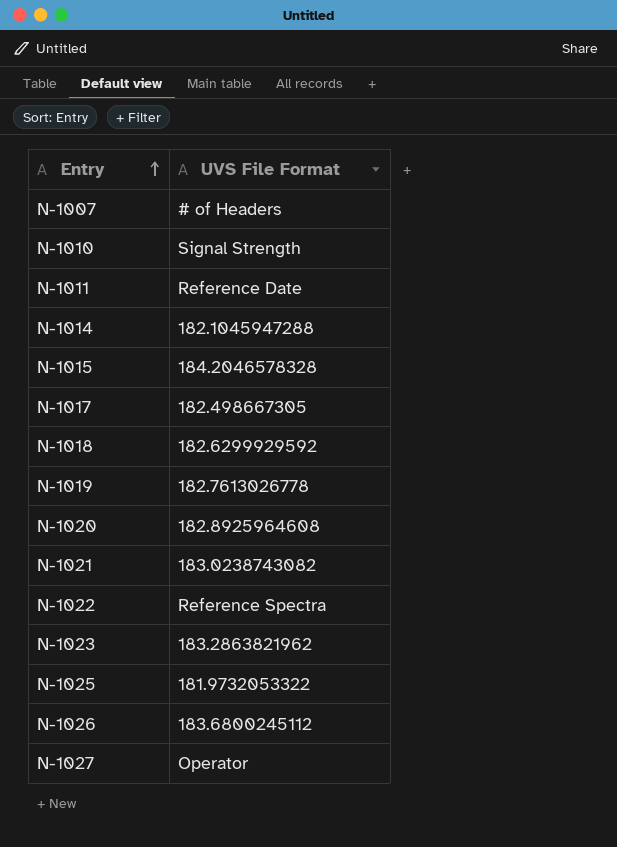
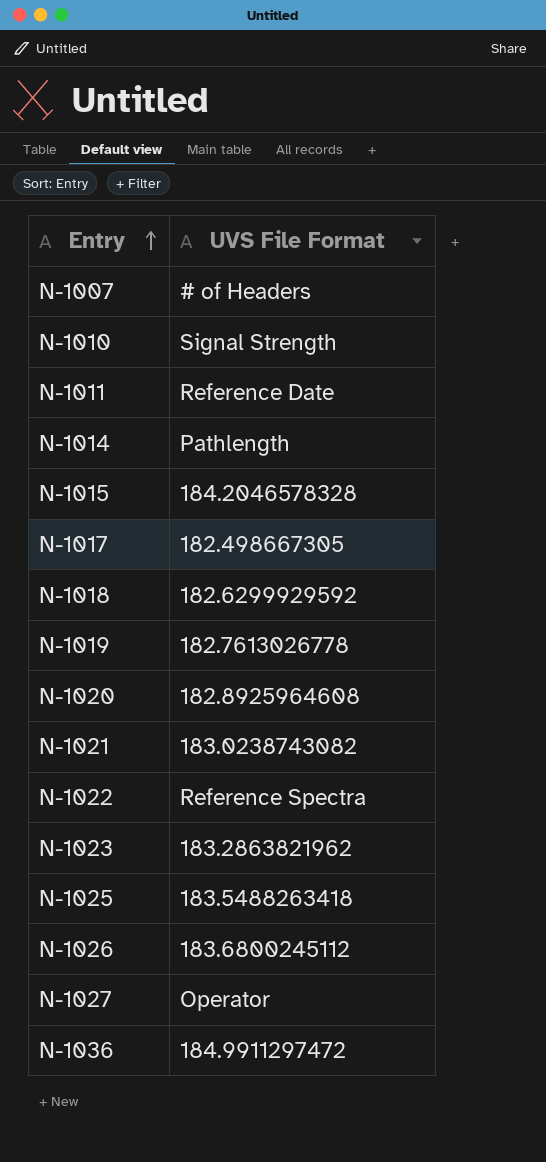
N-1014 | UVS File Format: 182.1045947288 -> Pathlength
N-1025 | UVS File Format: 181.9732053322 -> 183.5488263418
row N-1036: none -> 184.9911297472

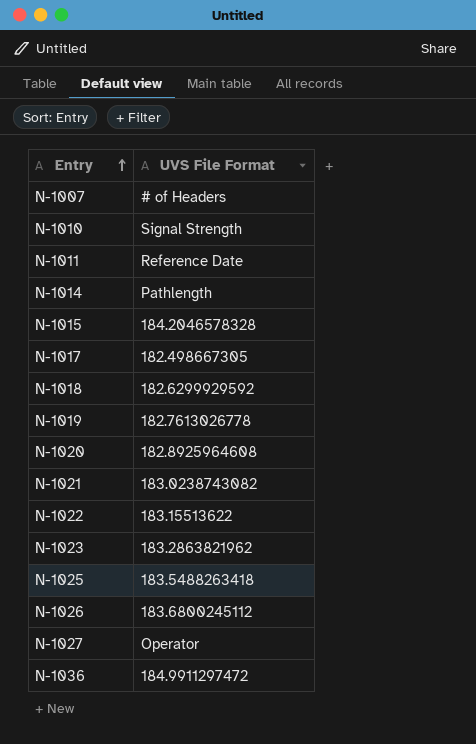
N-1022 | UVS File Format: Reference Spectra -> 183.15513622

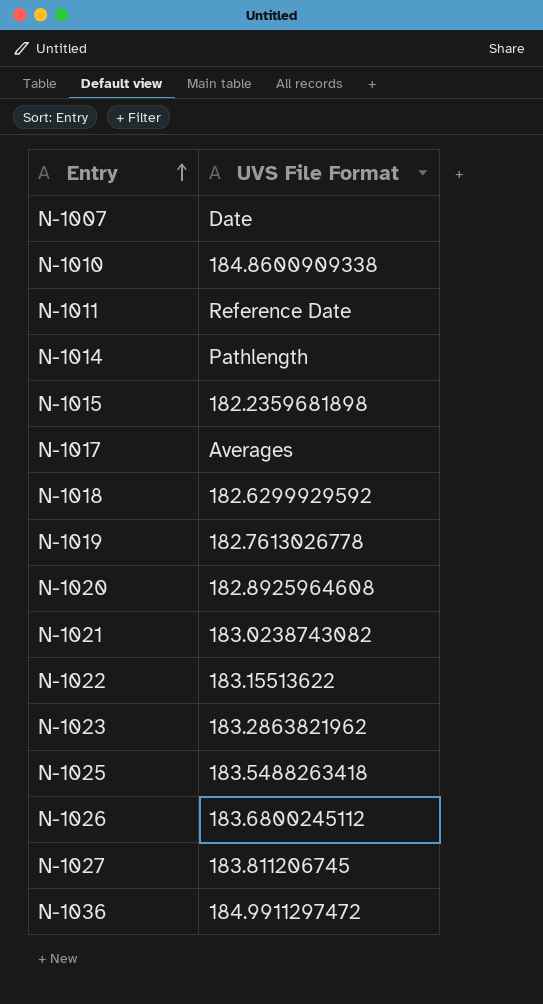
N-1007 | UVS File Format: # of Headers -> Date
N-1010 | UVS File Format: Signal Strength -> 184.8600909338
N-1015 | UVS File Format: 184.2046578328 -> 182.2359681898
N-1017 | UVS File Format: 182.498667305 -> Averages
N-1027 | UVS File Format: Operator -> 183.811206745

